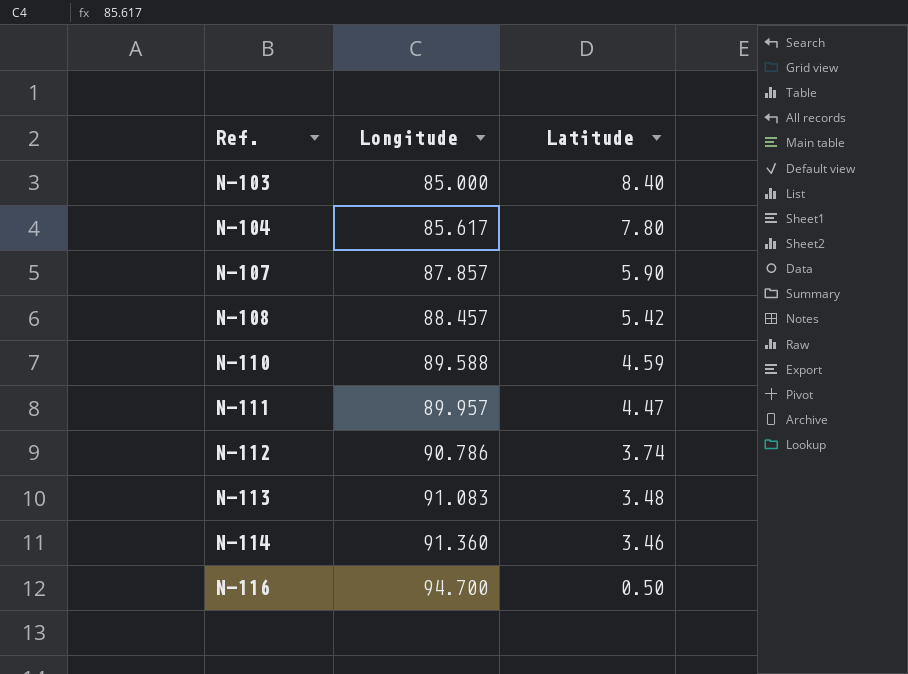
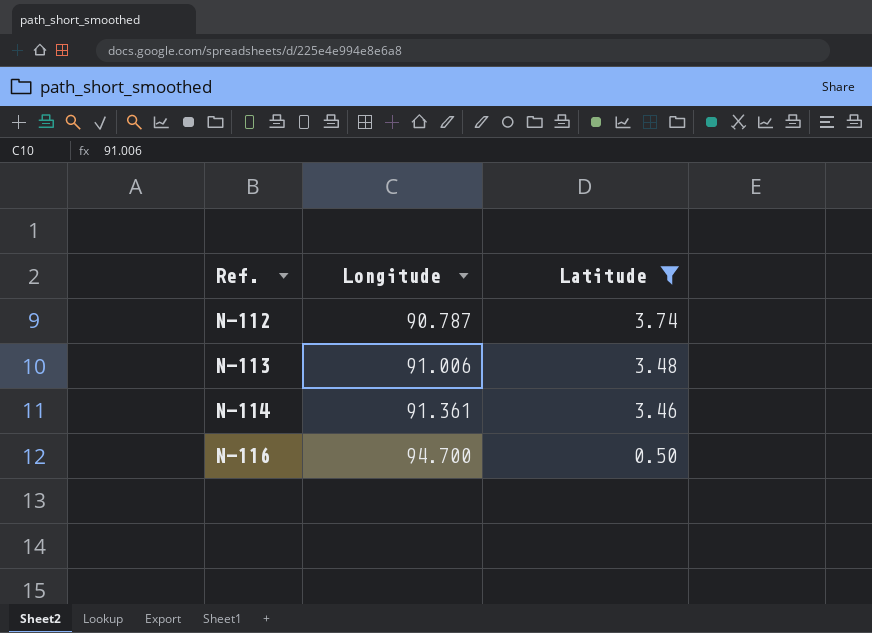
filter: none -> Latitude <= 3.74
N-112 | Longitude: 90.786 -> 90.787
N-113 | Longitude: 91.083 -> 91.006
N-114 | Longitude: 91.360 -> 91.361

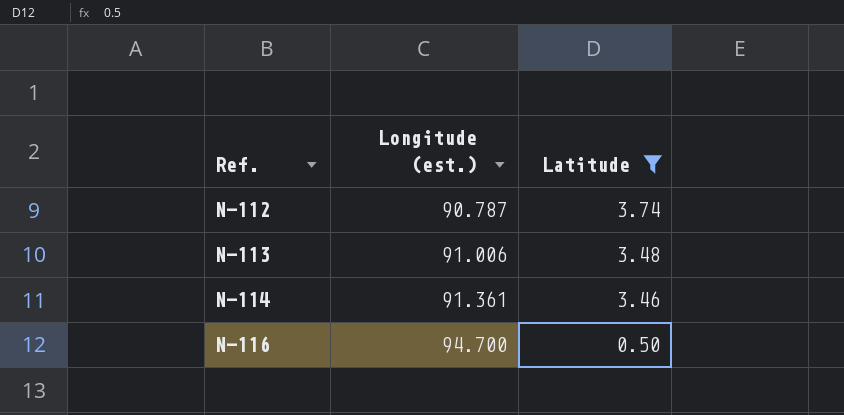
column name: Longitude -> Longitude (est.)

